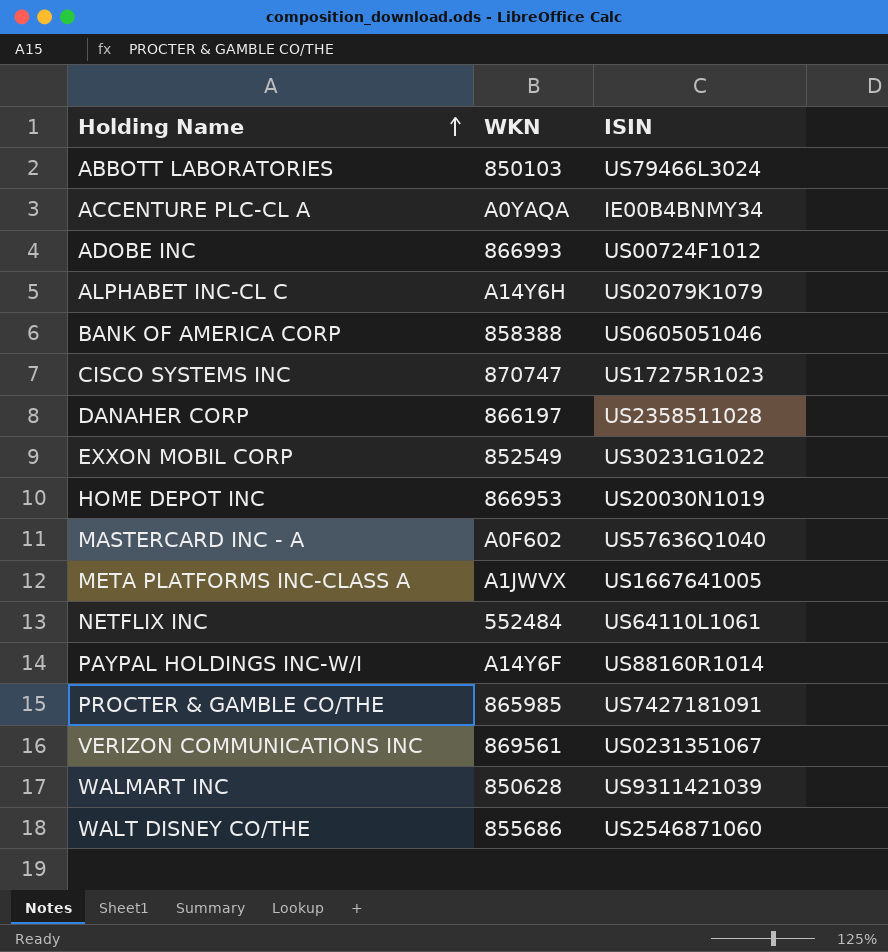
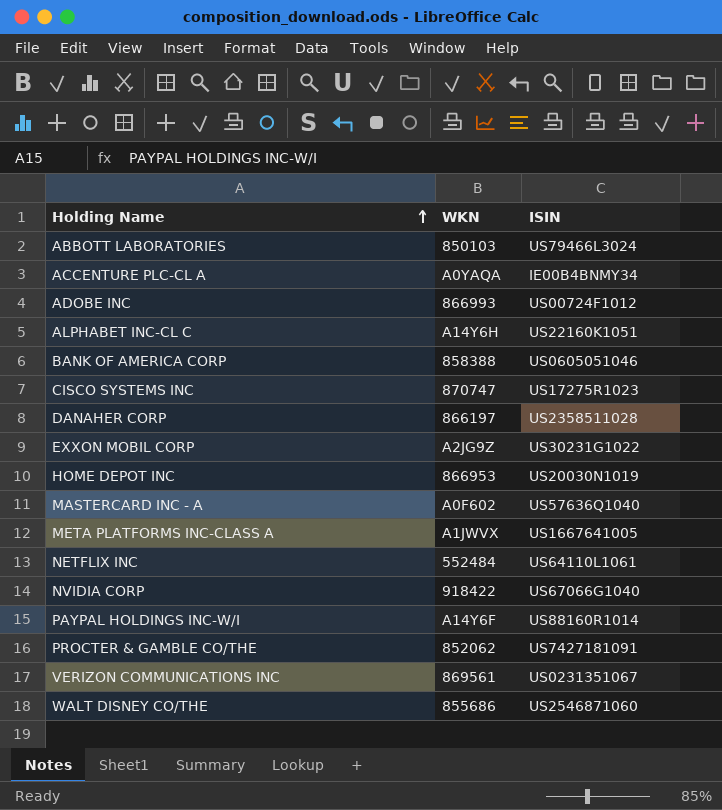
row WALMART INC: 850628 | US9311421039 -> none
ALPHABET INC-CL C | ISIN: US02079K1079 -> US22160K1051
EXXON MOBIL CORP | WKN: 852549 -> A2JG9Z
row NVIDIA CORP: none -> 918422 | US67066G1040
PROCTER & GAMBLE CO/THE | WKN: 865985 -> 852062

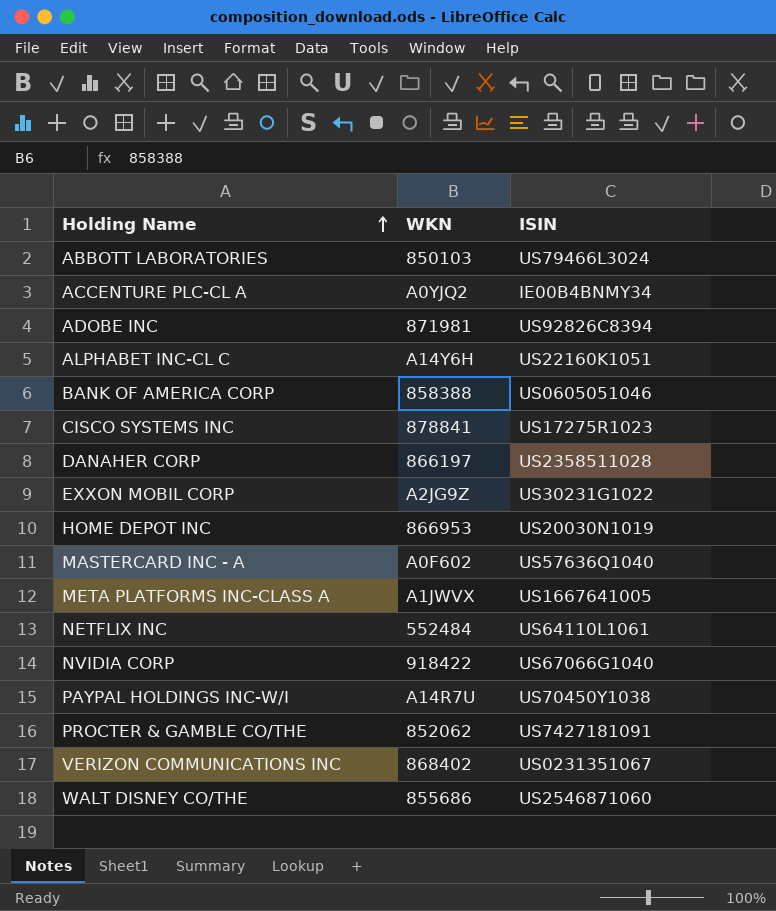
ACCENTURE PLC-CL A | WKN: A0YAQA -> A0YJQ2
ADOBE INC | WKN: 866993 -> 871981
ADOBE INC | ISIN: US00724F1012 -> US92826C8394
CISCO SYSTEMS INC | WKN: 870747 -> 878841
PAYPAL HOLDINGS INC-W/I | WKN: A14Y6F -> A14R7U
PAYPAL HOLDINGS INC-W/I | ISIN: US88160R1014 -> US70450Y1038
VERIZON COMMUNICATIONS INC | WKN: 869561 -> 868402

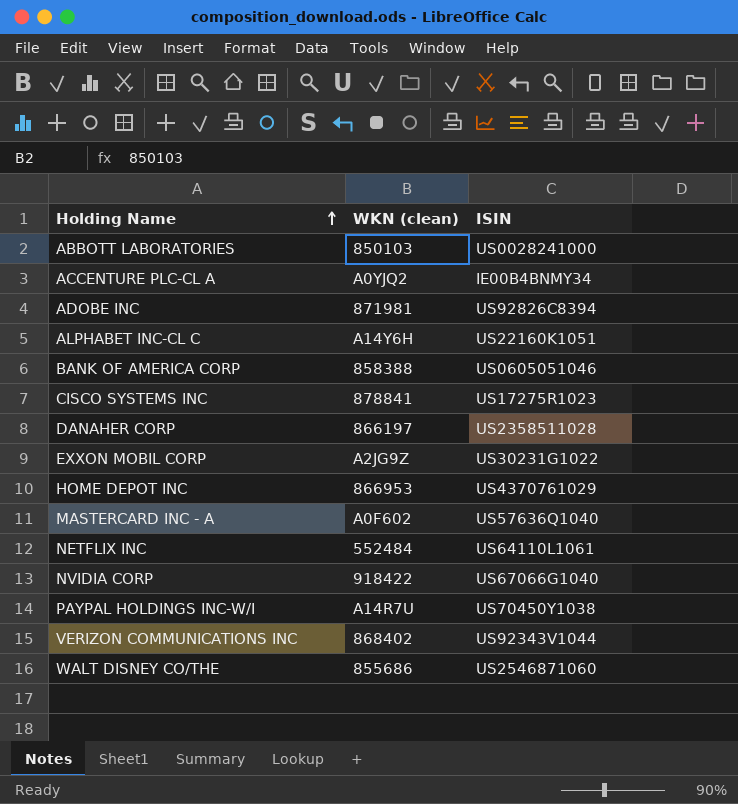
column name: WKN -> WKN (clean)
row META PLATFORMS INC-CLASS A: A1JWVX | US1667641005 -> none
row PROCTER & GAMBLE CO/THE: 852062 | US7427181091 -> none
ABBOTT LABORATORIES | ISIN: US79466L3024 -> US0028241000
HOME DEPOT INC | ISIN: US20030N1019 -> US4370761029
VERIZON COMMUNICATIONS INC | ISIN: US0231351067 -> US92343V1044

